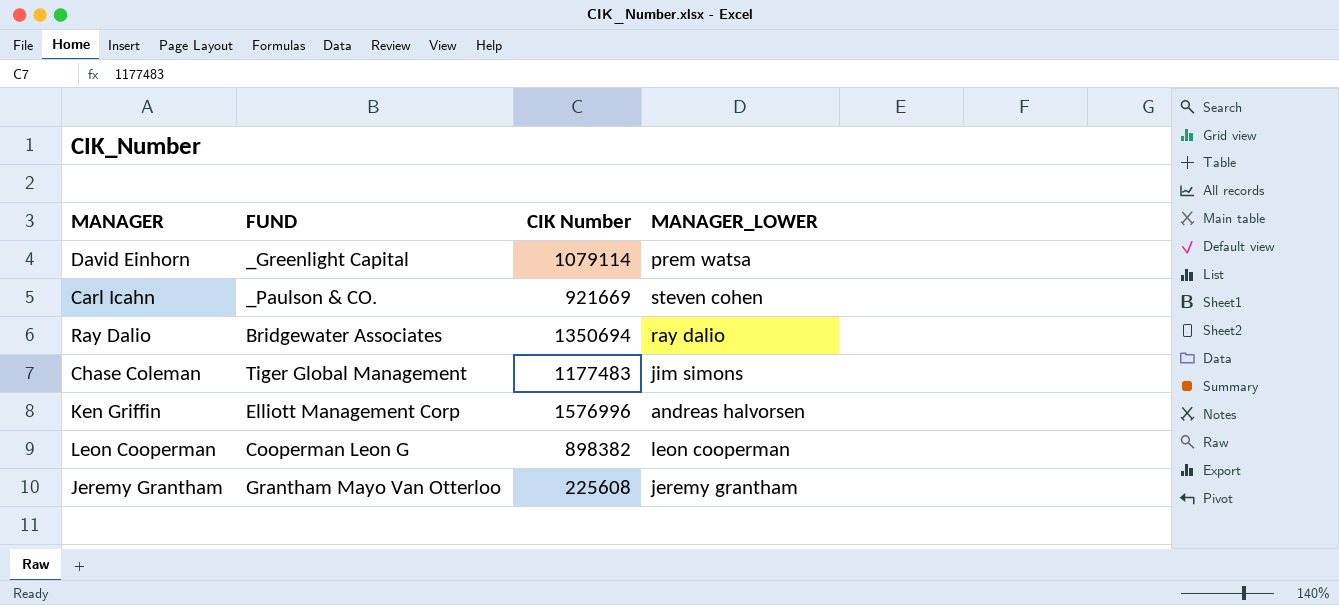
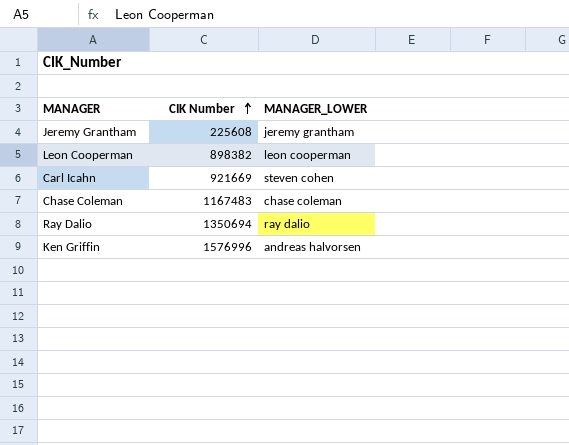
row order: none -> CIK Number ascending
column FUND | position: 2 -> none
row David Einhorn: _Greenlight Capital | 1079114 | prem watsa -> none
Chase Coleman | CIK Number: 1177483 -> 1167483
Chase Coleman | MANAGER_LOWER: jim simons -> chase coleman

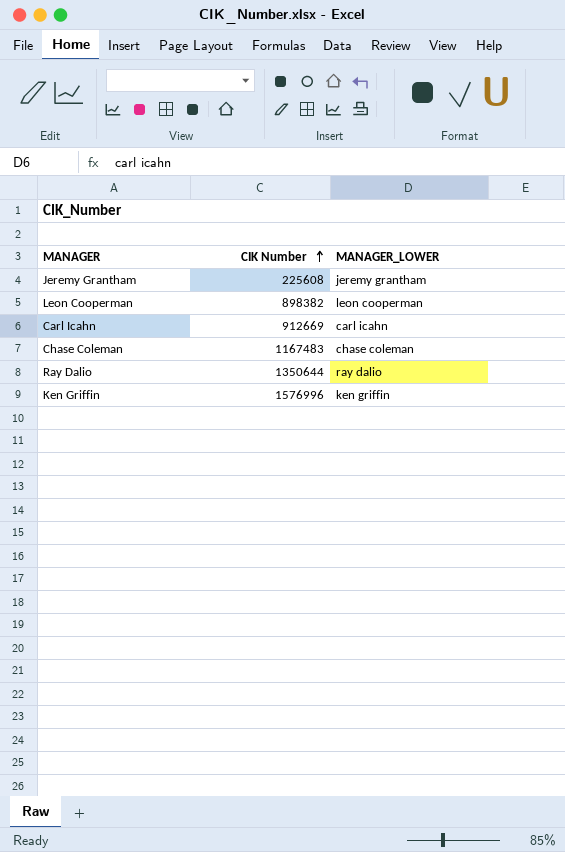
Carl Icahn | CIK Number: 921669 -> 912669
Carl Icahn | MANAGER_LOWER: steven cohen -> carl icahn
Ray Dalio | CIK Number: 1350694 -> 1350644
Ken Griffin | MANAGER_LOWER: andreas halvorsen -> ken griffin

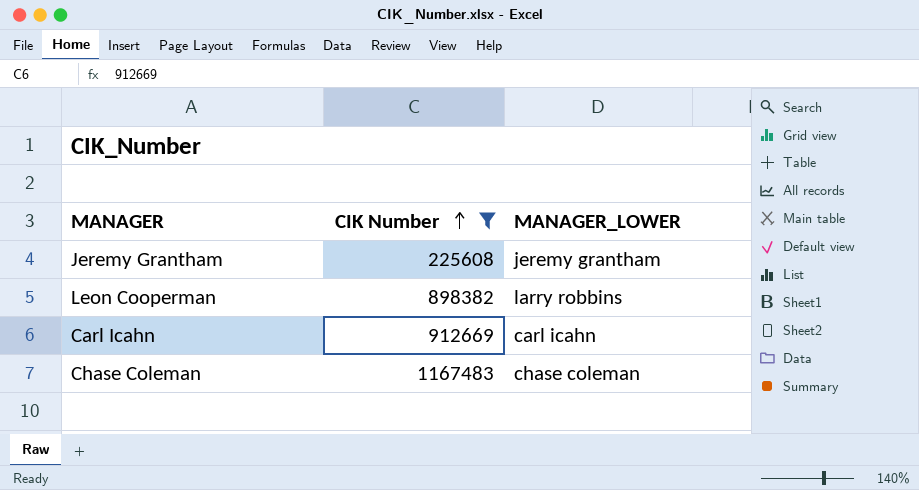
filter: none -> CIK Number <= 1167483
Leon Cooperman | MANAGER_LOWER: leon cooperman -> larry robbins

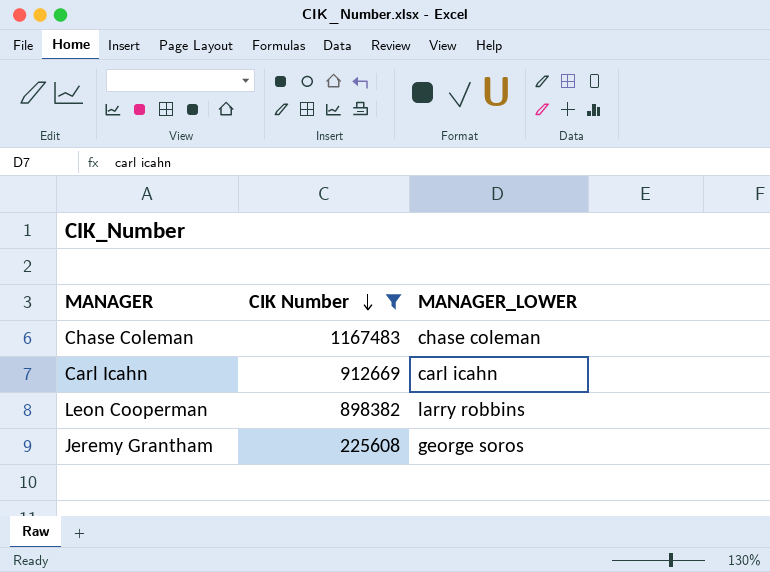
row order: CIK Number ascending -> CIK Number descending
Jeremy Grantham | MANAGER_LOWER: jeremy grantham -> george soros

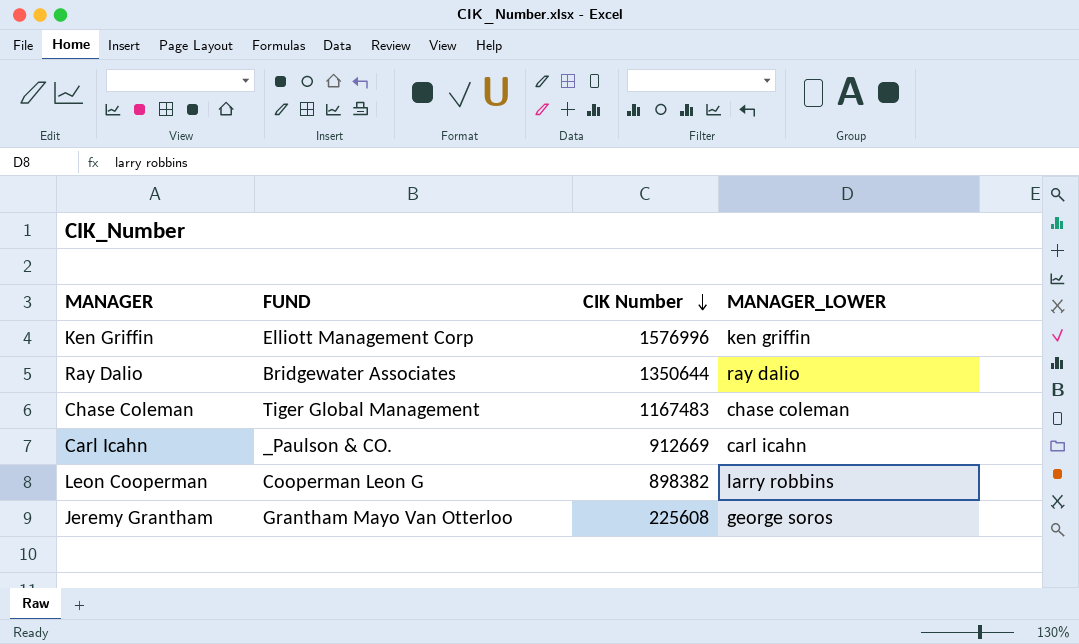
filter: CIK Number <= 1167483 -> none
column FUND | position: none -> 2

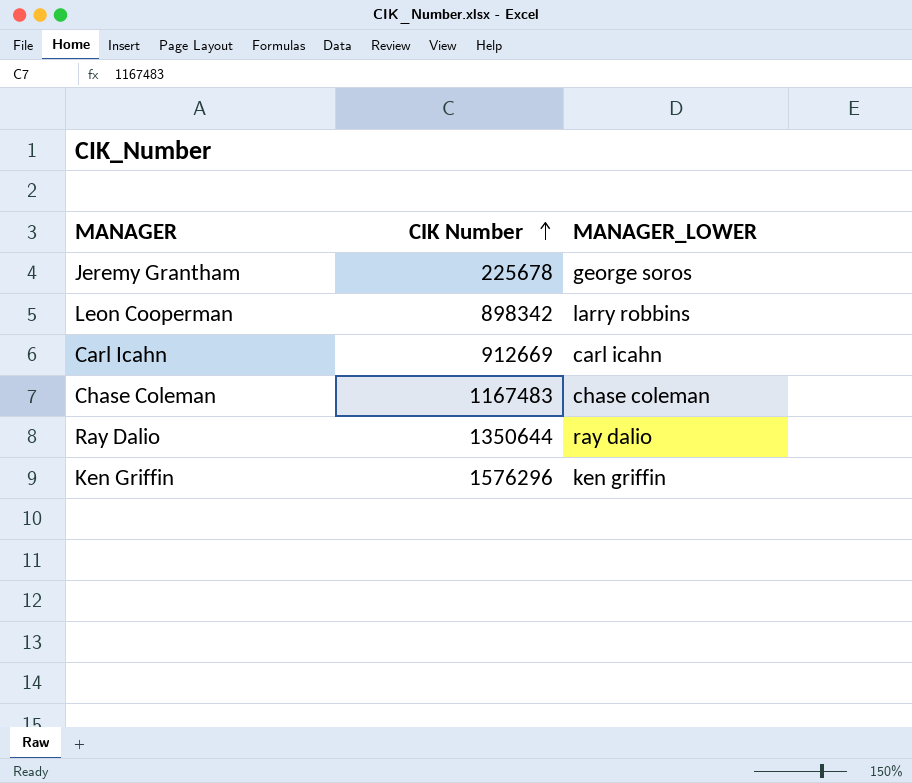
row order: CIK Number descending -> CIK Number ascending
column FUND | position: 2 -> none
Jeremy Grantham | CIK Number: 225608 -> 225678
Leon Cooperman | CIK Number: 898382 -> 898342
Ken Griffin | CIK Number: 1576996 -> 1576296

